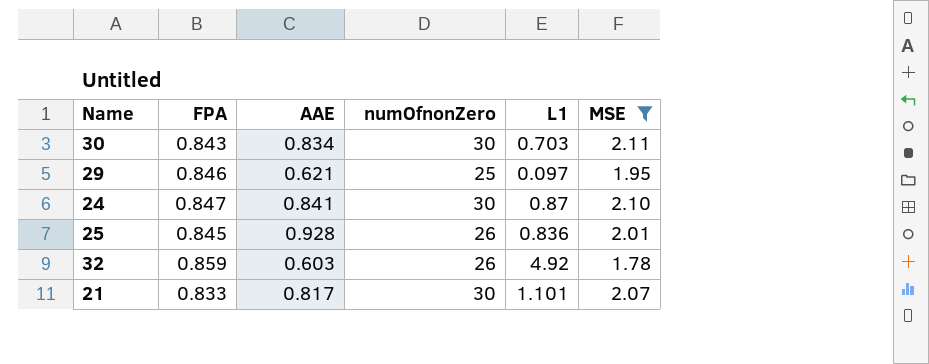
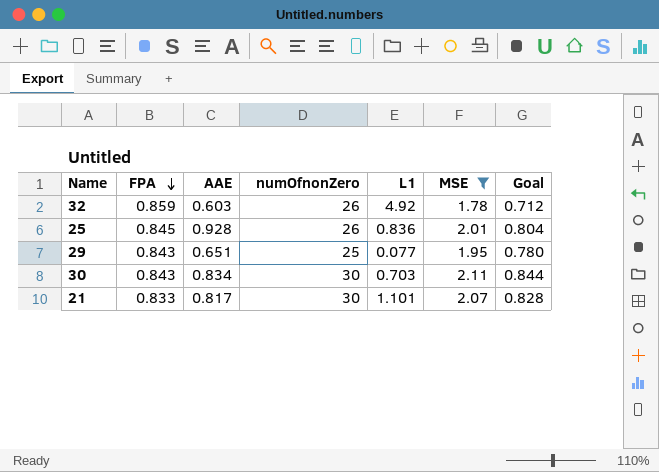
row order: none -> FPA descending
column Goal | formula: none -> [MSE] * 0.4
row 24: 0.847 | 0.841 | 30 | 0.87 | 2.10 -> none
29 | FPA: 0.846 -> 0.843
29 | AAE: 0.621 -> 0.651
29 | L1: 0.097 -> 0.077

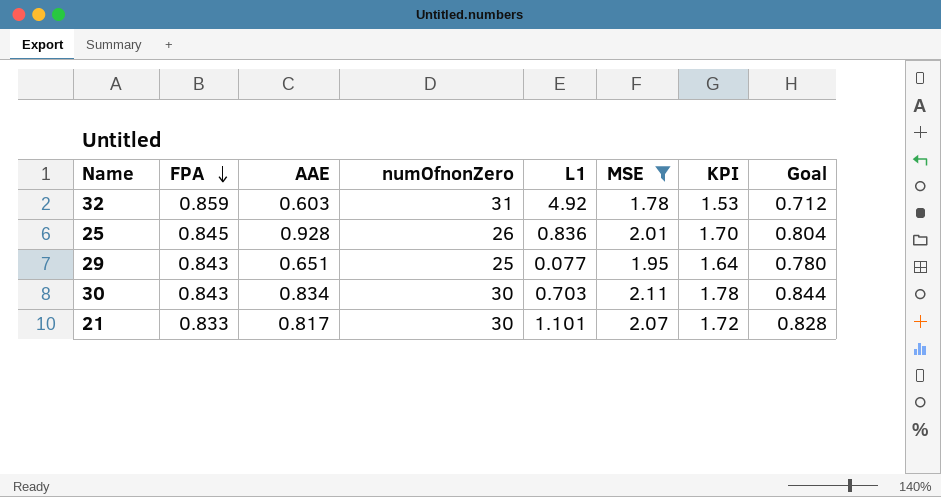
column KPI | formula: none -> [FPA] * [MSE]
32 | numOfnonZero: 26 -> 31

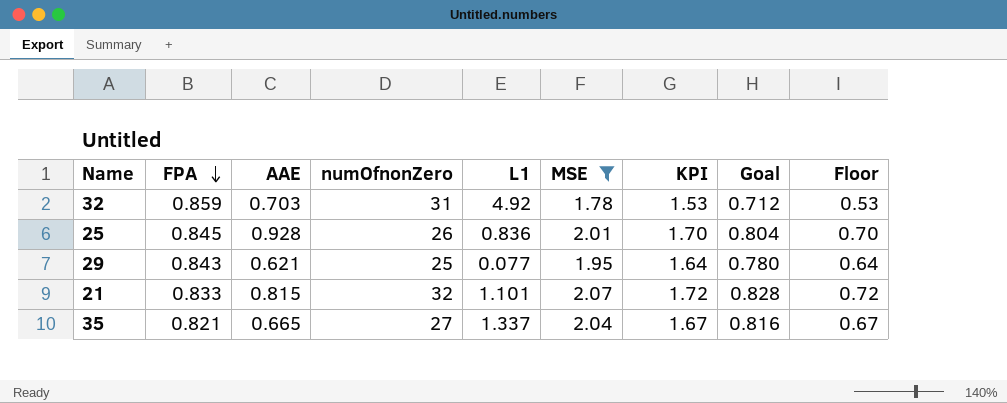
column Floor | formula: none -> [KPI] - 1
row 30: 0.843 | 0.834 | 30 | 0.703 | 2.11 | 1.78 | 0.844 -> none
32 | AAE: 0.603 -> 0.703
29 | AAE: 0.651 -> 0.621
21 | AAE: 0.817 -> 0.815
21 | numOfnonZero: 30 -> 32
row 35: none -> 0.821 | 0.665 | 27 | 1.337 | 2.04 | 1.67 | 0.816 | 0.67

